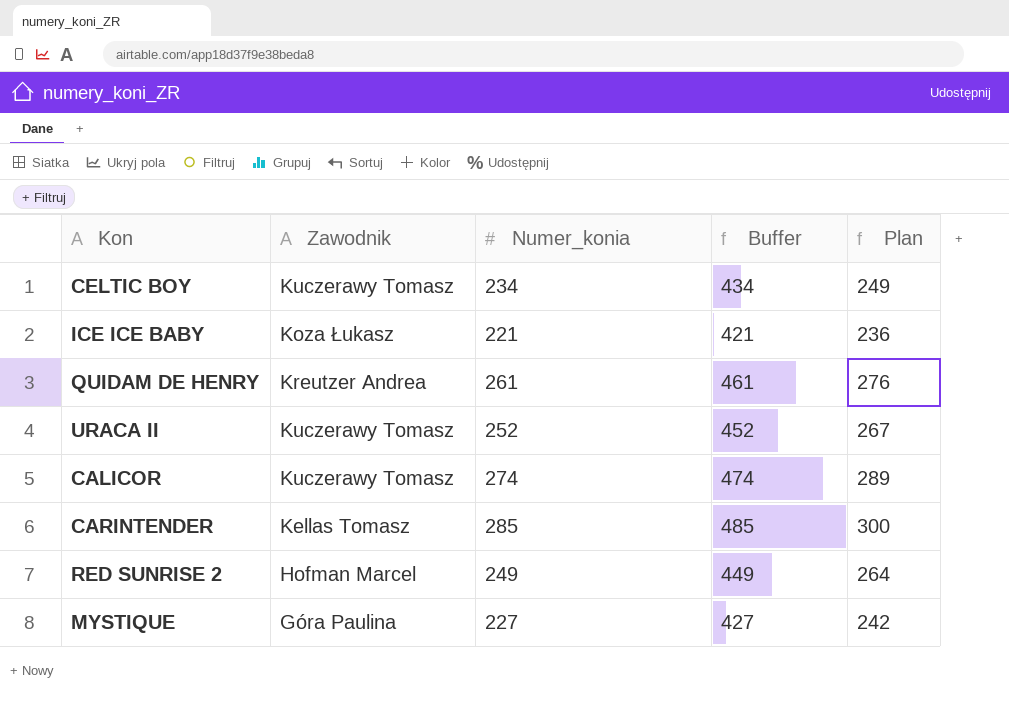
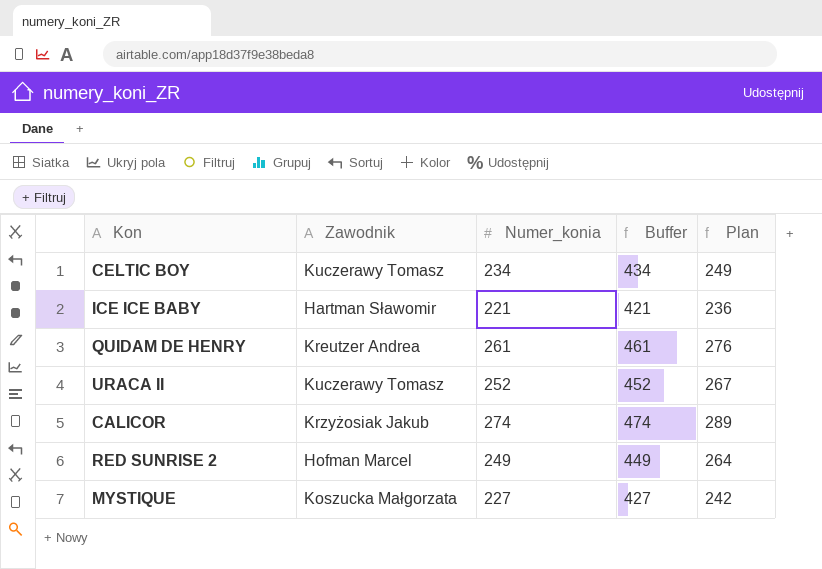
row CARINTENDER: Kellas Tomasz | 285 | 485 | 300 -> none
ICE ICE BABY | Zawodnik: Koza Łukasz -> Hartman Sławomir
CALICOR | Zawodnik: Kuczerawy Tomasz -> Krzyżosiak Jakub
MYSTIQUE | Zawodnik: Góra Paulina -> Koszucka Małgorzata

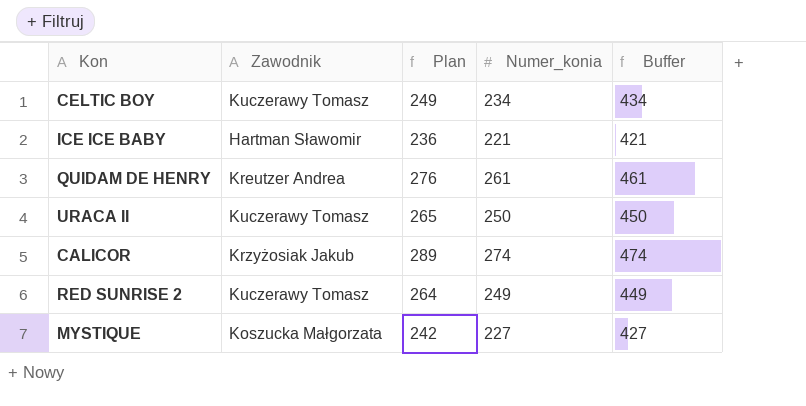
column Plan | position: 5 -> 3
URACA II | Plan: 267 -> 265
URACA II | Numer_konia: 252 -> 250
URACA II | Buffer: 452 -> 450
RED SUNRISE 2 | Zawodnik: Hofman Marcel -> Kuczerawy Tomasz

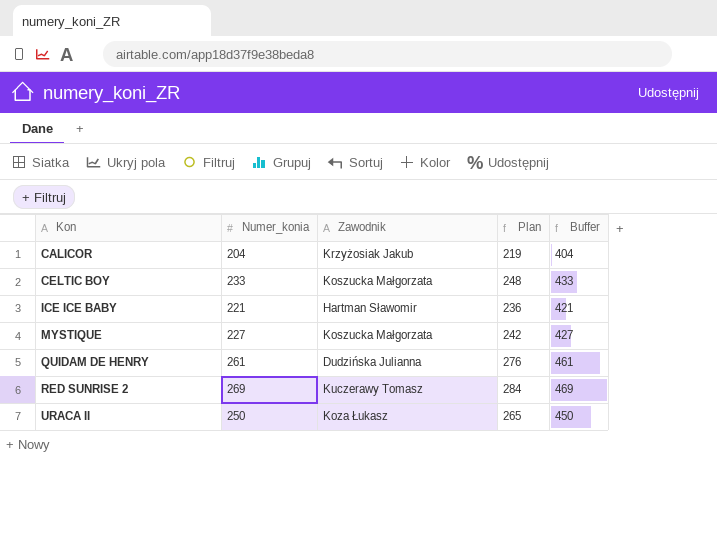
row order: none -> Kon ascending
column Numer_konia | position: 4 -> 2
CALICOR | Numer_konia: 274 -> 204
CALICOR | Plan: 289 -> 219
CALICOR | Buffer: 474 -> 404
CELTIC BOY | Numer_konia: 234 -> 233
CELTIC BOY | Zawodnik: Kuczerawy Tomasz -> Koszucka Małgorzata
CELTIC BOY | Plan: 249 -> 248
CELTIC BOY | Buffer: 434 -> 433
QUIDAM DE HENRY | Zawodnik: Kreutzer Andrea -> Dudzińska Julianna
RED SUNRISE 2 | Numer_konia: 249 -> 269
RED SUNRISE 2 | Plan: 264 -> 284
RED SUNRISE 2 | Buffer: 449 -> 469
URACA II | Zawodnik: Kuczerawy Tomasz -> Koza Łukasz

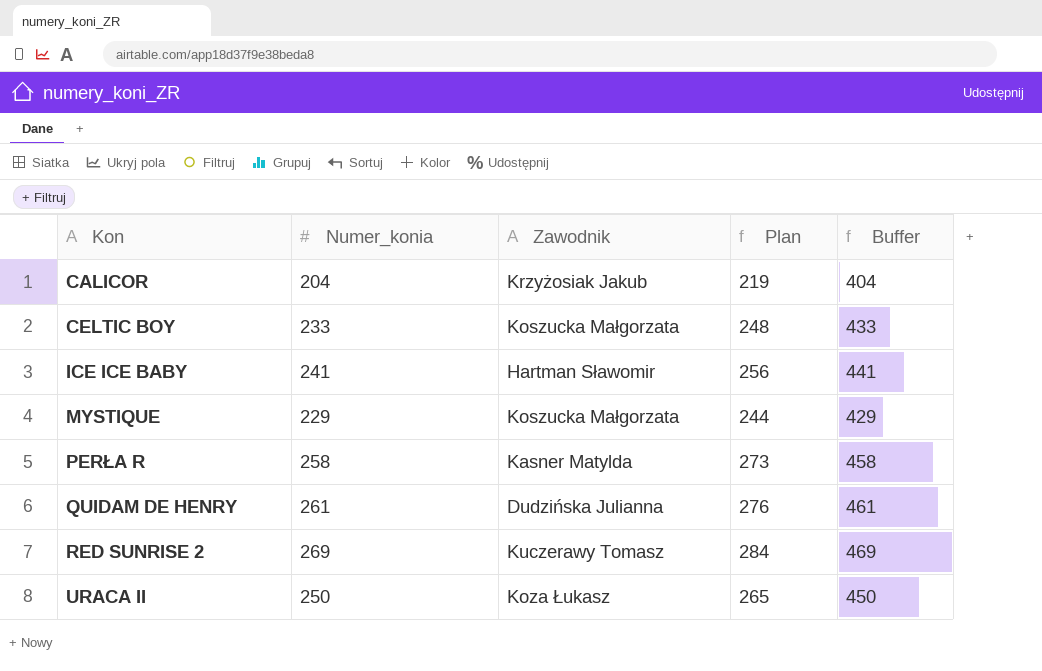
ICE ICE BABY | Numer_konia: 221 -> 241
ICE ICE BABY | Plan: 236 -> 256
ICE ICE BABY | Buffer: 421 -> 441
MYSTIQUE | Numer_konia: 227 -> 229
MYSTIQUE | Plan: 242 -> 244
MYSTIQUE | Buffer: 427 -> 429
row PERŁA R: none -> 258 | Kasner Matylda | 273 | 458

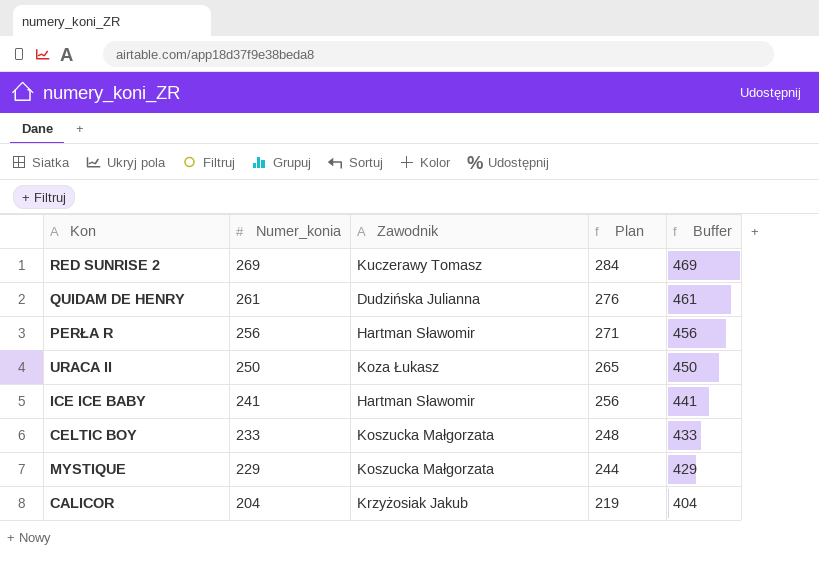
row order: Kon ascending -> Numer_konia descending
PERŁA R | Numer_konia: 258 -> 256
PERŁA R | Zawodnik: Kasner Matylda -> Hartman Sławomir
PERŁA R | Plan: 273 -> 271
PERŁA R | Buffer: 458 -> 456

